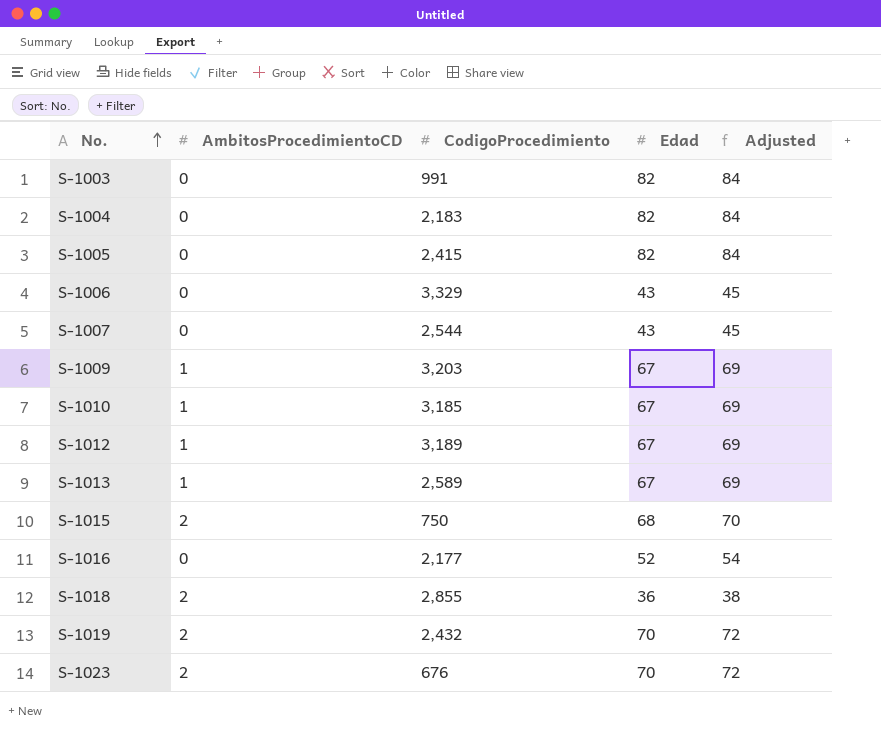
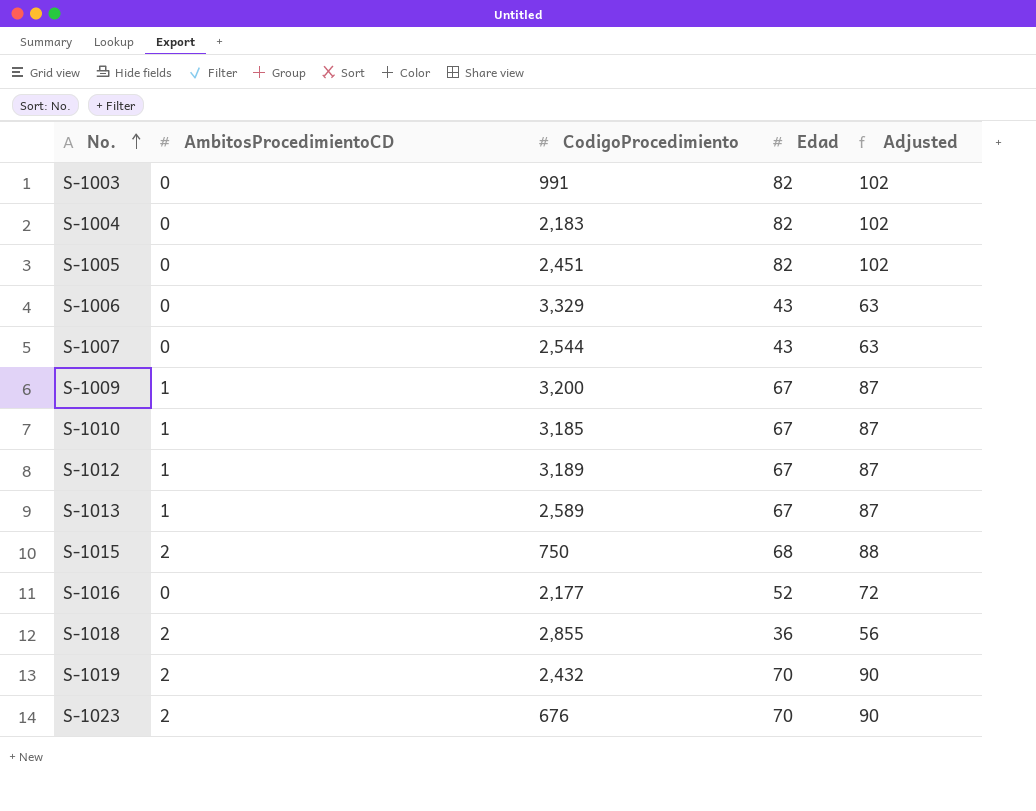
column Adjusted | formula: [Edad] + 2 -> [Edad] + 20
S-1005 | CodigoProcedimiento: 2,415 -> 2,451
S-1009 | CodigoProcedimiento: 3,203 -> 3,200

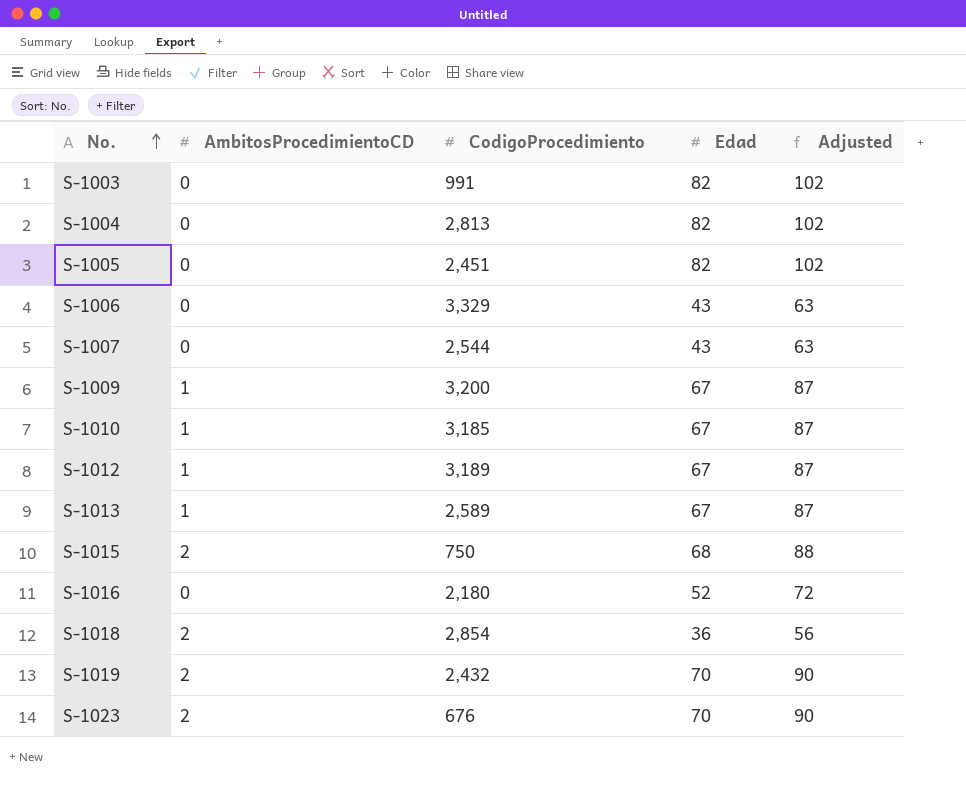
S-1004 | CodigoProcedimiento: 2,183 -> 2,813
S-1016 | CodigoProcedimiento: 2,177 -> 2,180
S-1018 | CodigoProcedimiento: 2,855 -> 2,854

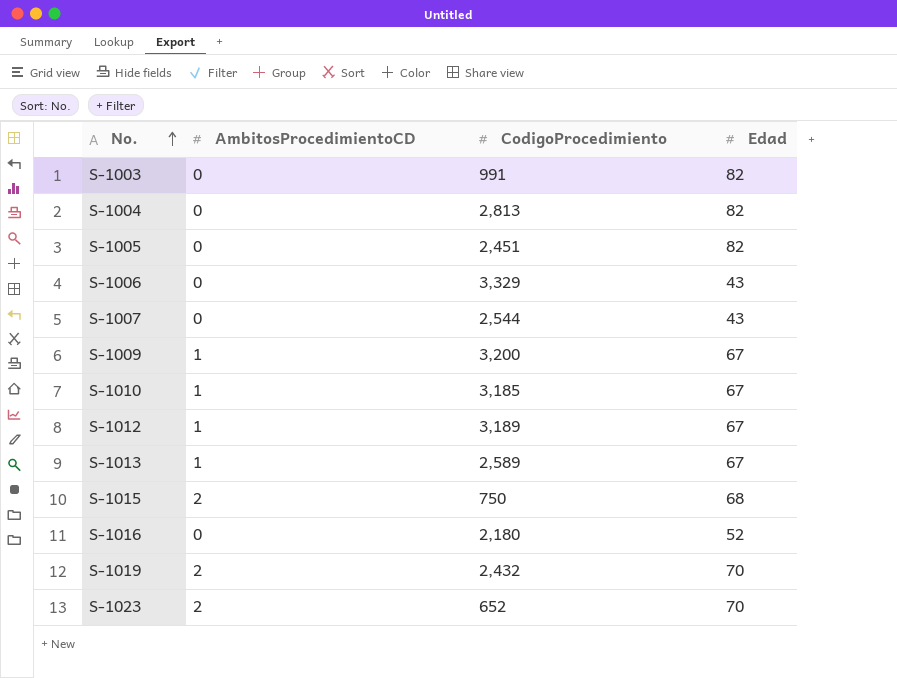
column Adjusted | formula: [Edad] + 20 -> none
row S-1018: 2 | 2,854 | 36 | 56 -> none
S-1023 | CodigoProcedimiento: 676 -> 652

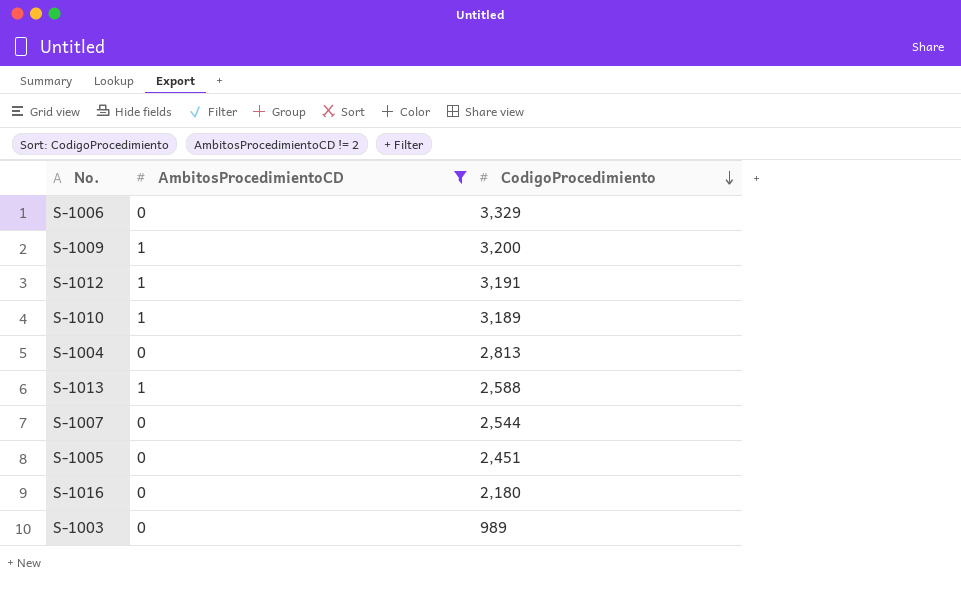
filter: none -> AmbitosProcedimientoCD != 2
row order: No. ascending -> CodigoProcedimiento descending
column Edad | position: 4 -> none
S-1012 | CodigoProcedimiento: 3,189 -> 3,191
S-1010 | CodigoProcedimiento: 3,185 -> 3,189
S-1013 | CodigoProcedimiento: 2,589 -> 2,588
S-1003 | CodigoProcedimiento: 991 -> 989

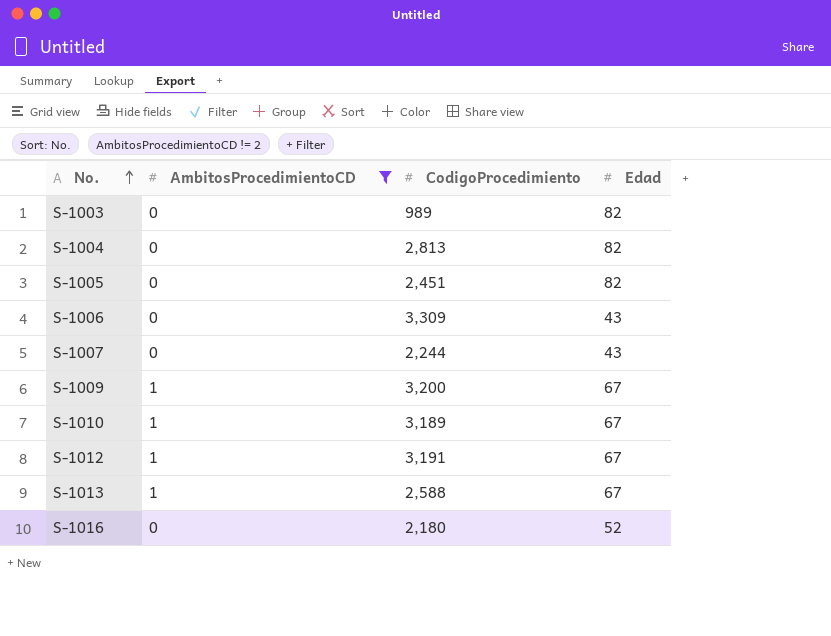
row order: CodigoProcedimiento descending -> No. ascending
column Edad | position: none -> 4
S-1006 | CodigoProcedimiento: 3,329 -> 3,309
S-1007 | CodigoProcedimiento: 2,544 -> 2,244

